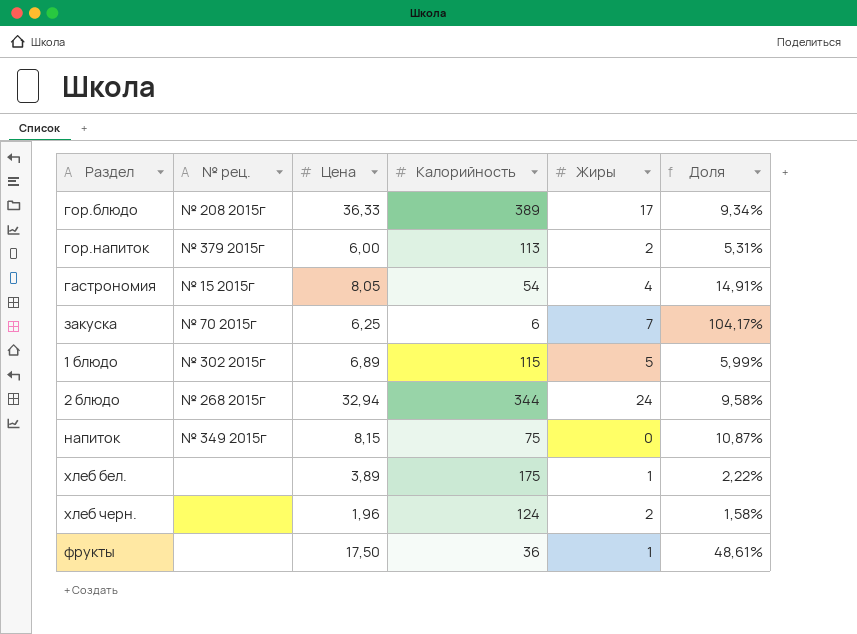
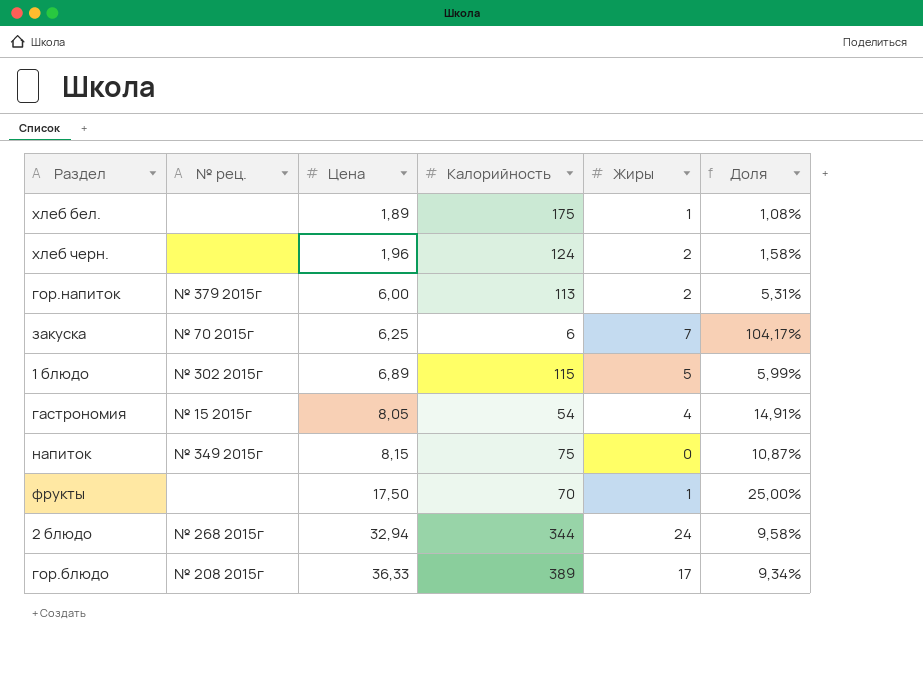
row order: none -> Цена ascending
хлеб бел. | Цена: 3,89 -> 1,89
хлеб бел. | Доля: 2,22% -> 1,08%
фрукты | Калорийность: 36 -> 70
фрукты | Доля: 48,61% -> 25,00%

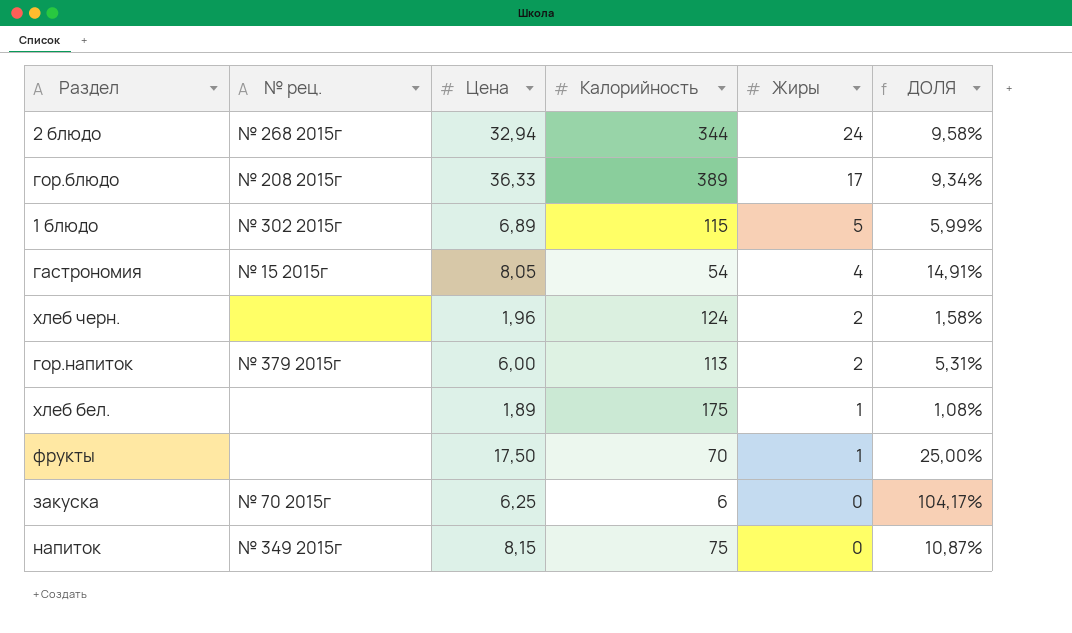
row order: Цена ascending -> Жиры descending
column name: Доля -> ДОЛЯ
закуска | Жиры: 7 -> 0

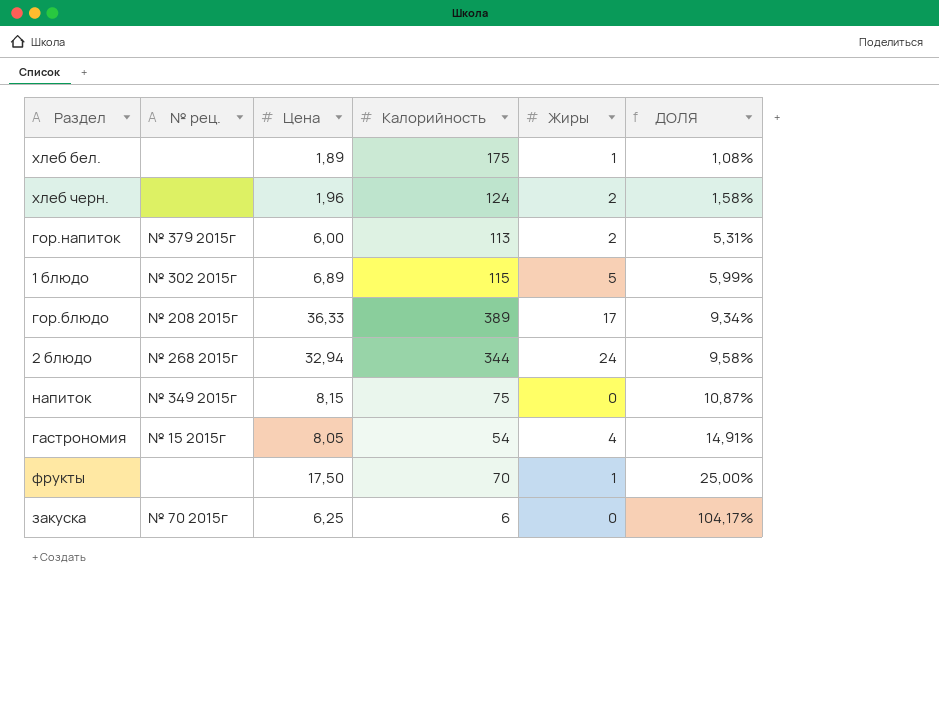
row order: Жиры descending -> ДОЛЯ ascending

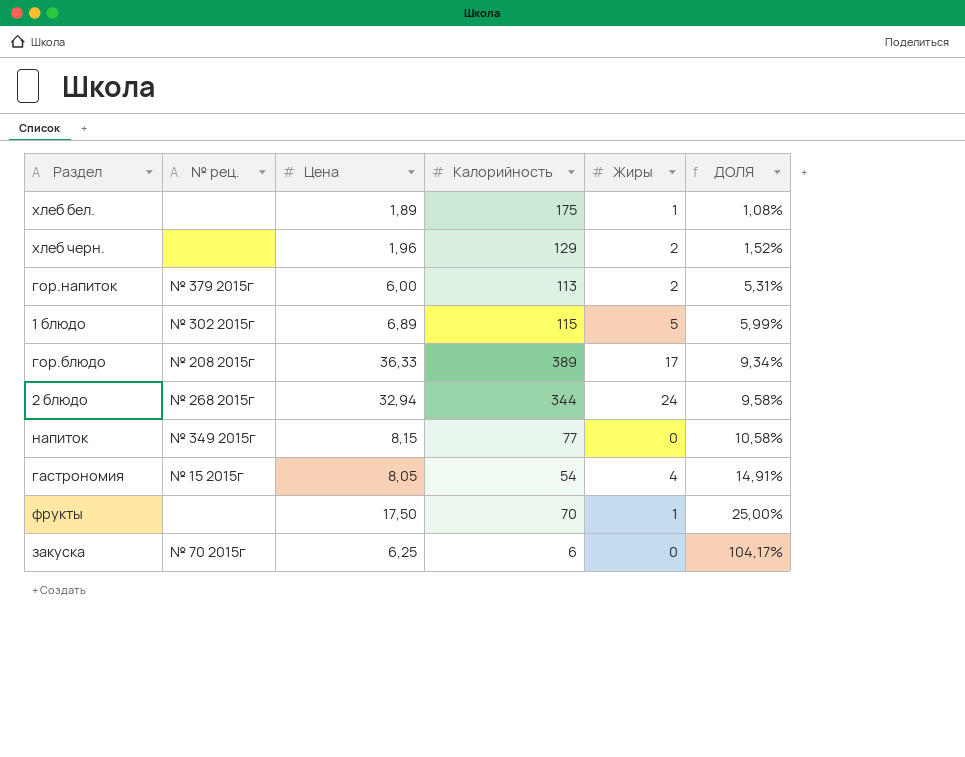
хлеб черн. | Калорийность: 124 -> 129
хлеб черн. | ДОЛЯ: 1,58% -> 1,52%
напиток | Калорийность: 75 -> 77
напиток | ДОЛЯ: 10,87% -> 10,58%

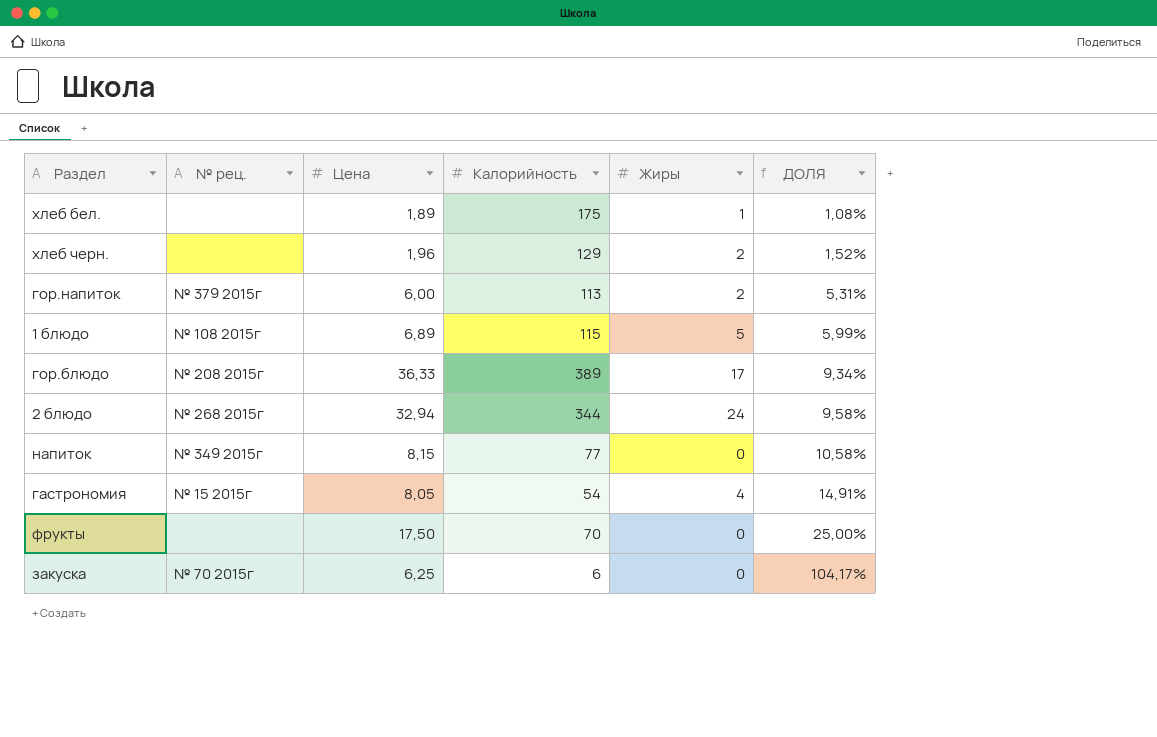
1 блюдо | № рец.: № 302 2015г -> № 108 2015г
фрукты | Жиры: 1 -> 0

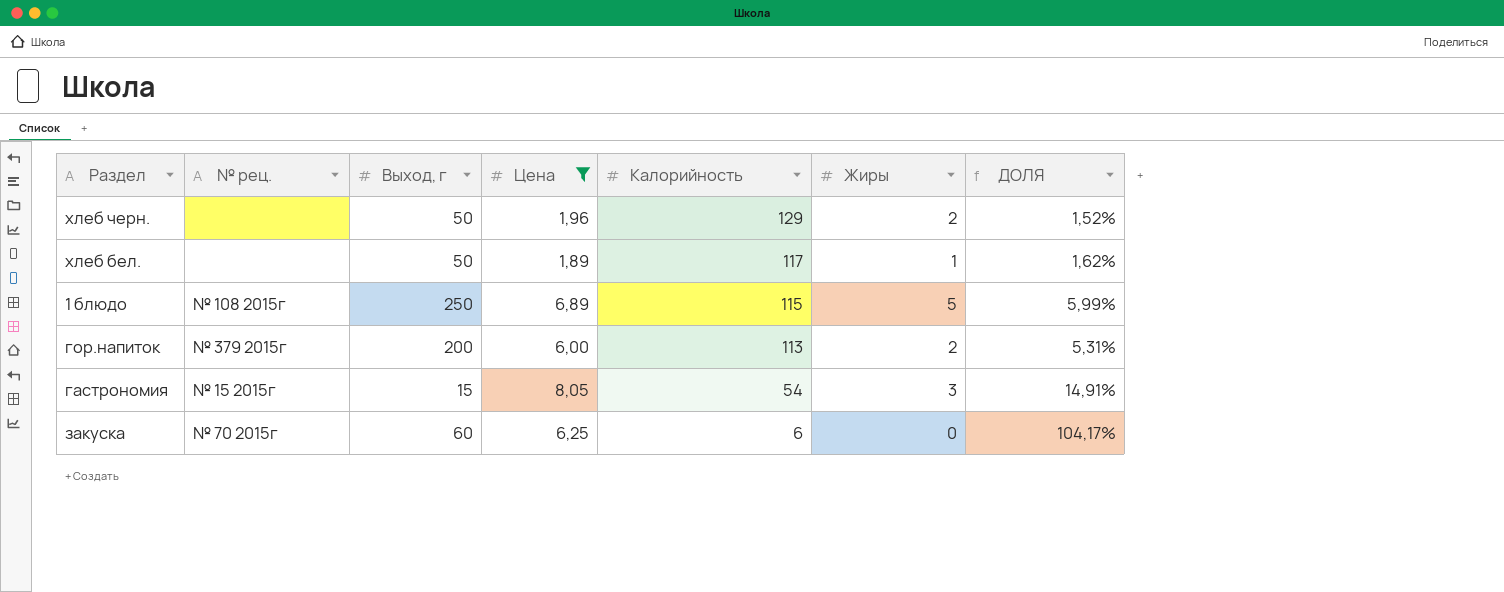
filter: none -> Цена <= 8,05
row order: ДОЛЯ ascending -> Калорийность descending
column Выход, г | position: none -> 3
хлеб бел. | Калорийность: 175 -> 117
хлеб бел. | ДОЛЯ: 1,08% -> 1,62%
гастрономия | Жиры: 4 -> 3

